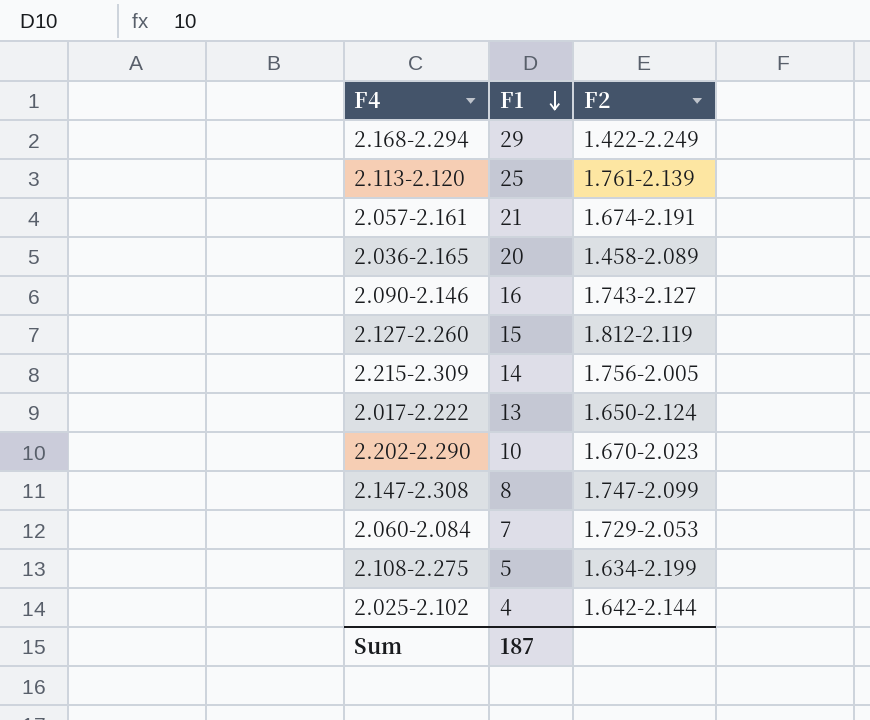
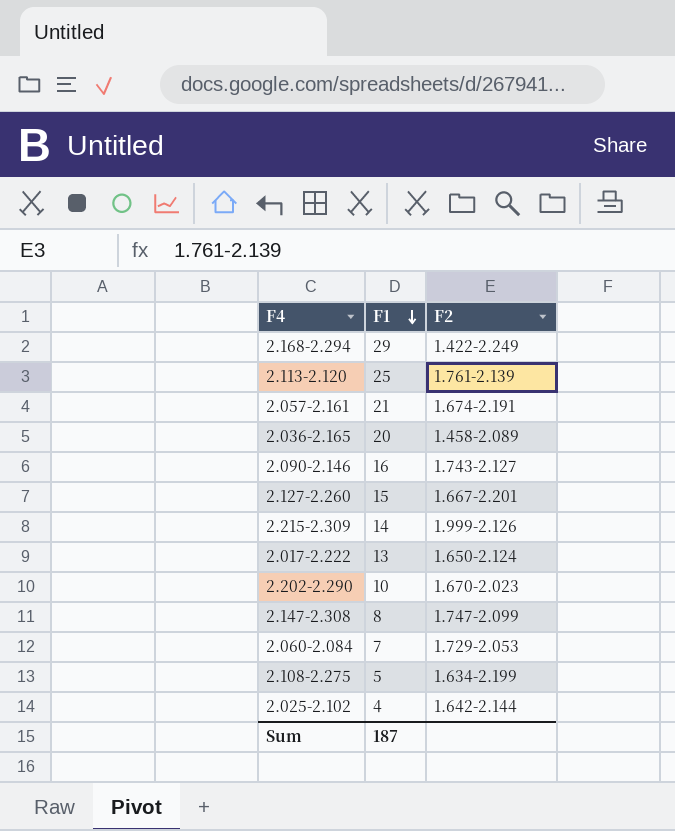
2.127-2.260 | F2: 1.812-2.119 -> 1.667-2.201
2.215-2.309 | F2: 1.756-2.005 -> 1.999-2.126

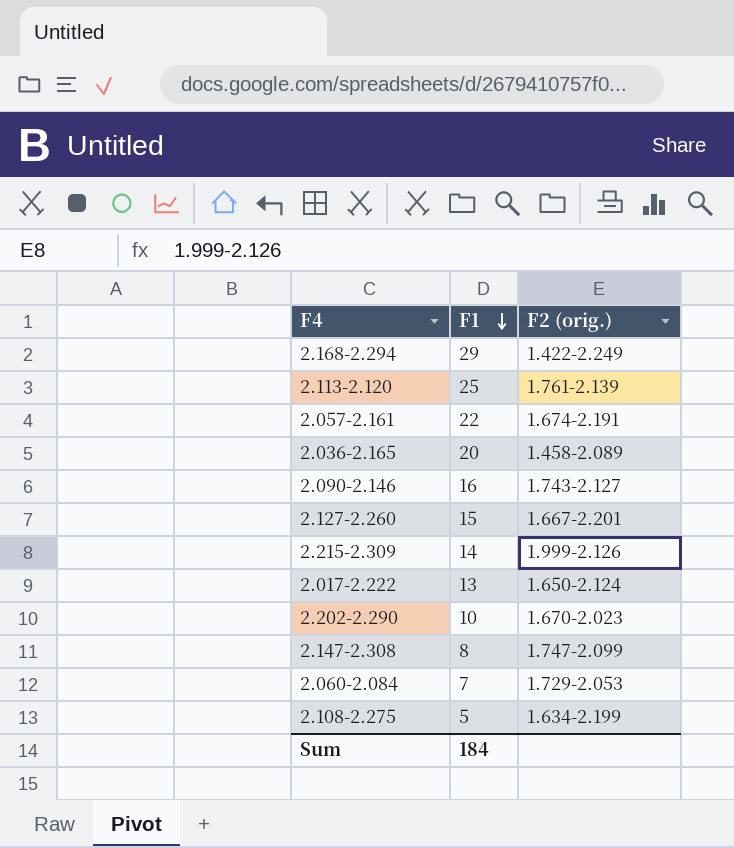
column name: F2 -> F2 (orig.)
row 2.025-2.102: 4 | 1.642-2.144 -> none
2.057-2.161 | F1: 21 -> 22
Sum | F1: 187 -> 184

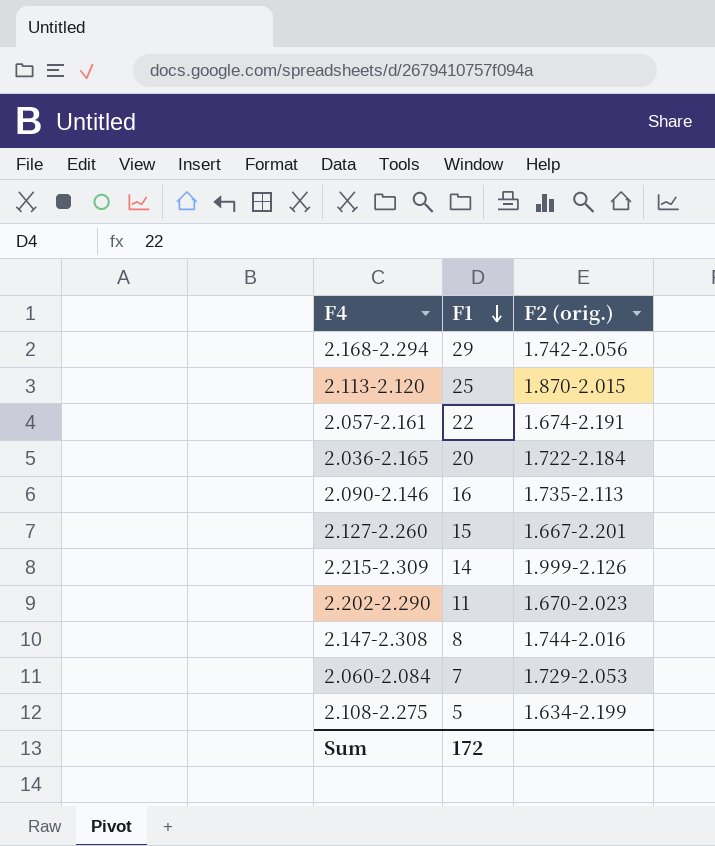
row 2.017-2.222: 13 | 1.650-2.124 -> none
2.168-2.294 | F2 (orig.): 1.422-2.249 -> 1.742-2.056
2.113-2.120 | F2 (orig.): 1.761-2.139 -> 1.870-2.015
2.036-2.165 | F2 (orig.): 1.458-2.089 -> 1.722-2.184
2.090-2.146 | F2 (orig.): 1.743-2.127 -> 1.735-2.113
2.202-2.290 | F1: 10 -> 11
2.147-2.308 | F2 (orig.): 1.747-2.099 -> 1.744-2.016
Sum | F1: 184 -> 172

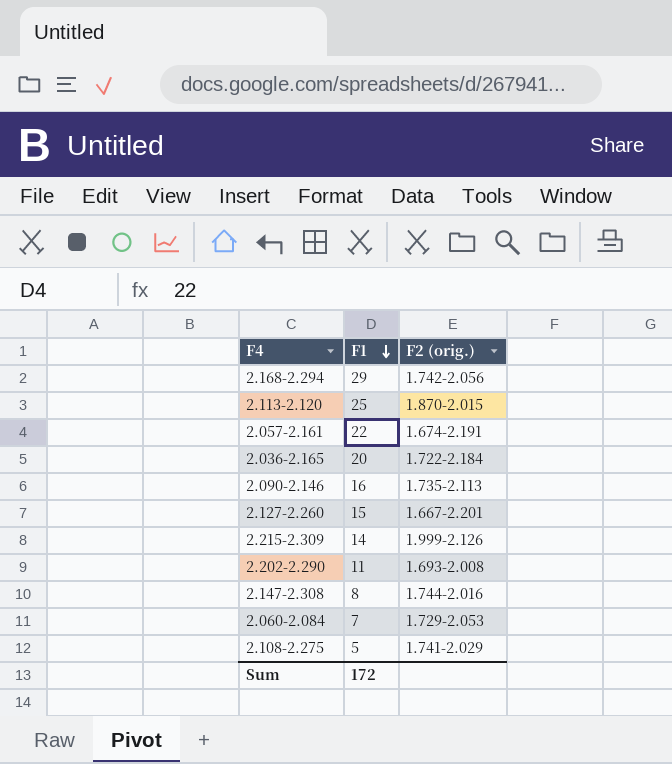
2.202-2.290 | F2 (orig.): 1.670-2.023 -> 1.693-2.008
2.108-2.275 | F2 (orig.): 1.634-2.199 -> 1.741-2.029

